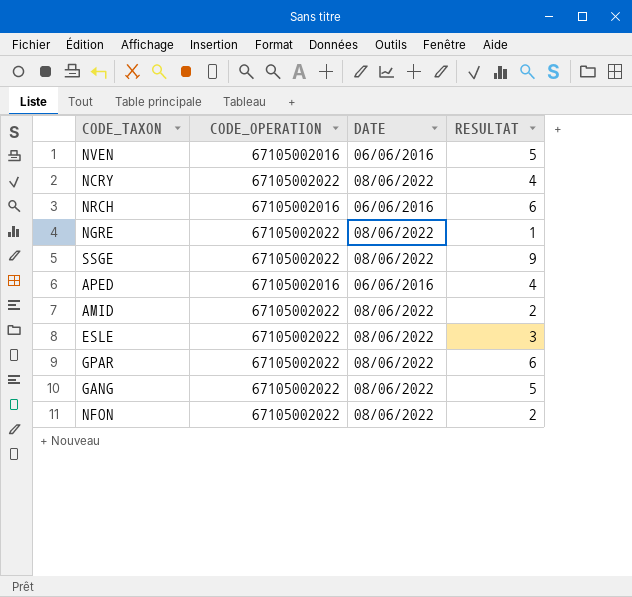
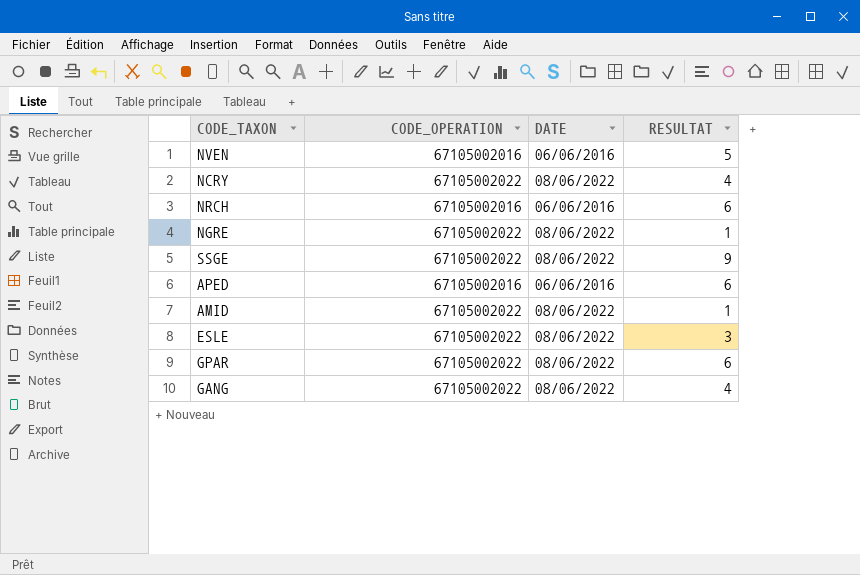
row NFON: 67105002022 | 08/06/2022 | 2 -> none
APED | RESULTAT: 4 -> 6
AMID | RESULTAT: 2 -> 1
GANG | RESULTAT: 5 -> 4

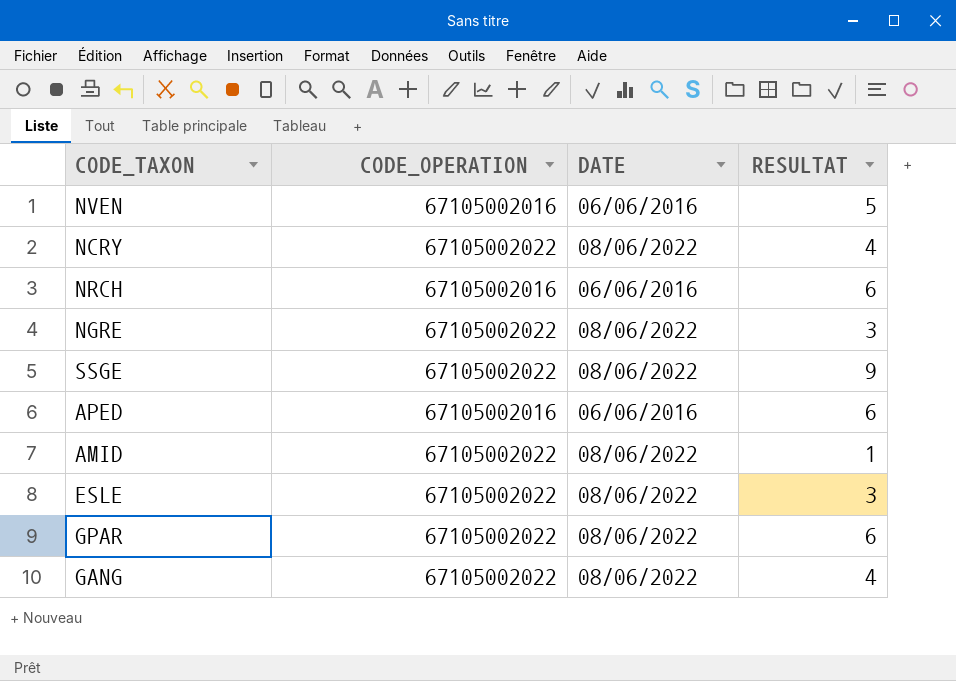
NGRE | RESULTAT: 1 -> 3

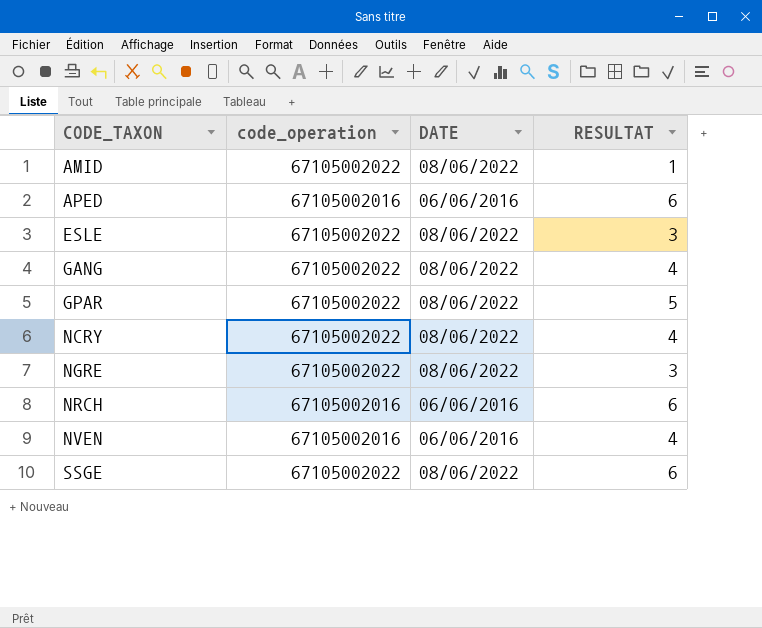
row order: none -> CODE_TAXON ascending
column name: CODE_OPERATION -> code_operation
GPAR | RESULTAT: 6 -> 5
NVEN | RESULTAT: 5 -> 4
SSGE | RESULTAT: 9 -> 6

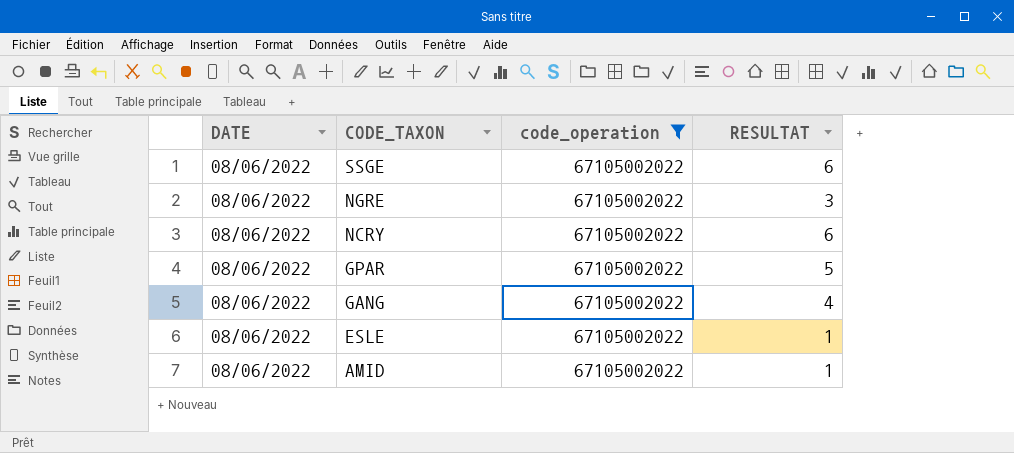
filter: none -> code_operation = 67105002022
row order: CODE_TAXON ascending -> CODE_TAXON descending
column DATE | position: 3 -> 1
NCRY | RESULTAT: 4 -> 6
ESLE | RESULTAT: 3 -> 1

